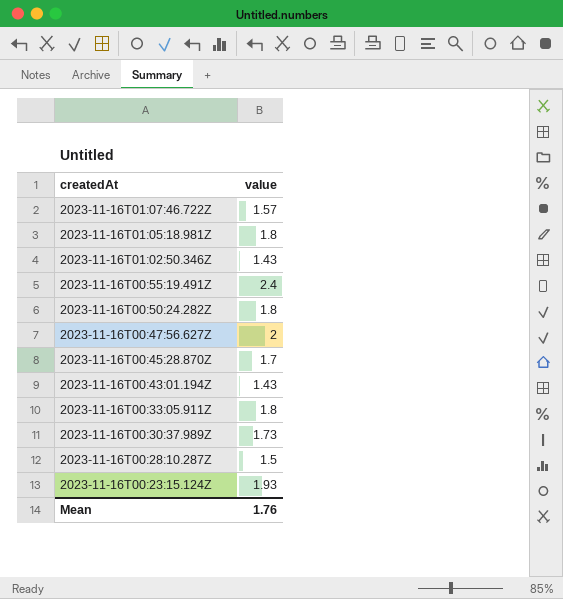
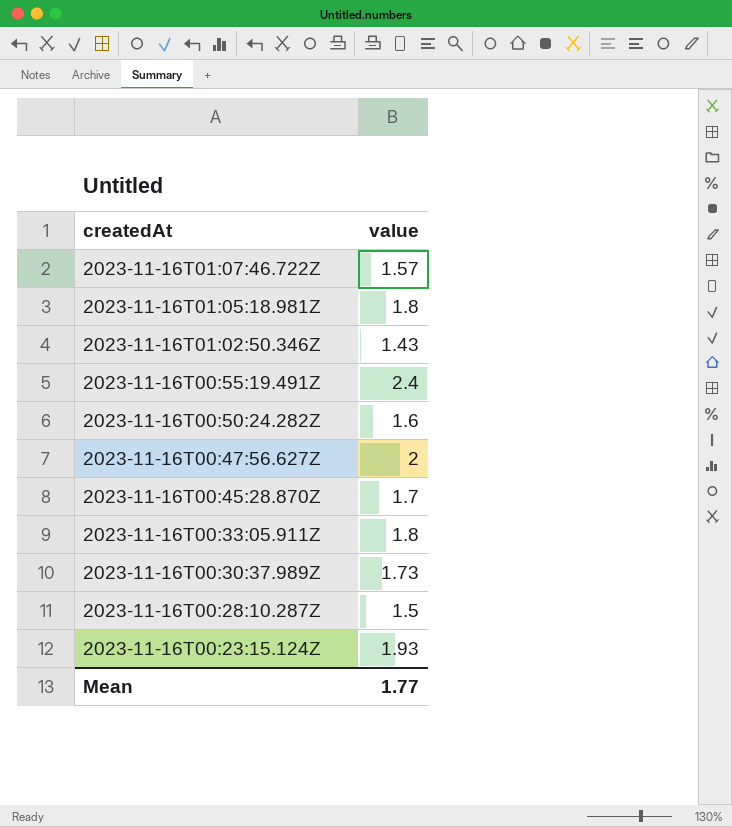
row 2023-11-16T00:43:01.194Z: 1.43 -> none
2023-11-16T00:50:24.282Z | value: 1.8 -> 1.6
Mean | value: 1.76 -> 1.77

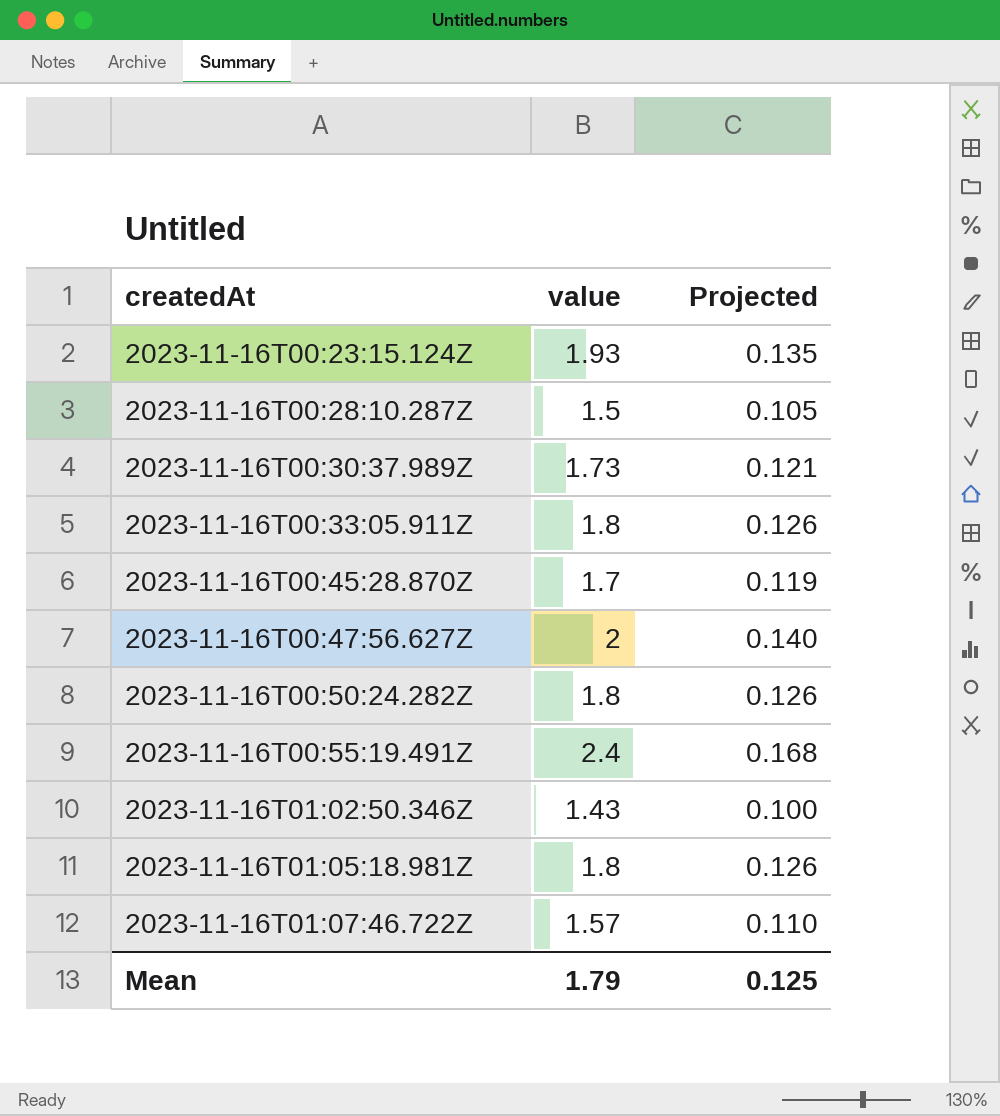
row order: createdAt descending -> createdAt ascending
column Projected | formula: none -> [value] * 0.07
2023-11-16T00:50:24.282Z | value: 1.6 -> 1.8
Mean | value: 1.77 -> 1.79

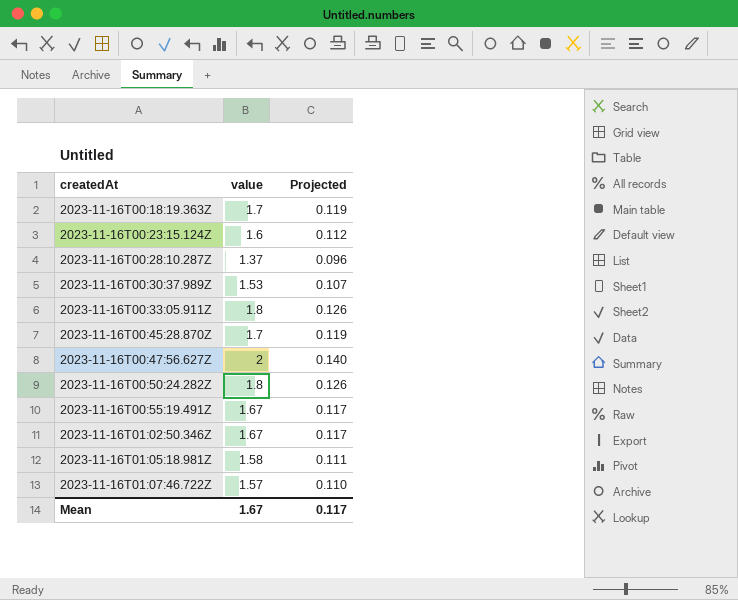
row 2023-11-16T00:18:19.363Z: none -> 1.7 | 0.119
2023-11-16T00:23:15.124Z | value: 1.93 -> 1.6
2023-11-16T00:23:15.124Z | Projected: 0.135 -> 0.112
2023-11-16T00:28:10.287Z | value: 1.5 -> 1.37
2023-11-16T00:28:10.287Z | Projected: 0.105 -> 0.096
2023-11-16T00:30:37.989Z | value: 1.73 -> 1.53
2023-11-16T00:30:37.989Z | Projected: 0.121 -> 0.107
2023-11-16T00:55:19.491Z | value: 2.4 -> 1.67
2023-11-16T00:55:19.491Z | Projected: 0.168 -> 0.117
2023-11-16T01:02:50.346Z | value: 1.43 -> 1.67
2023-11-16T01:02:50.346Z | Projected: 0.100 -> 0.117
2023-11-16T01:05:18.981Z | value: 1.8 -> 1.58
2023-11-16T01:05:18.981Z | Projected: 0.126 -> 0.111
Mean | value: 1.79 -> 1.67
Mean | Projected: 0.125 -> 0.117

